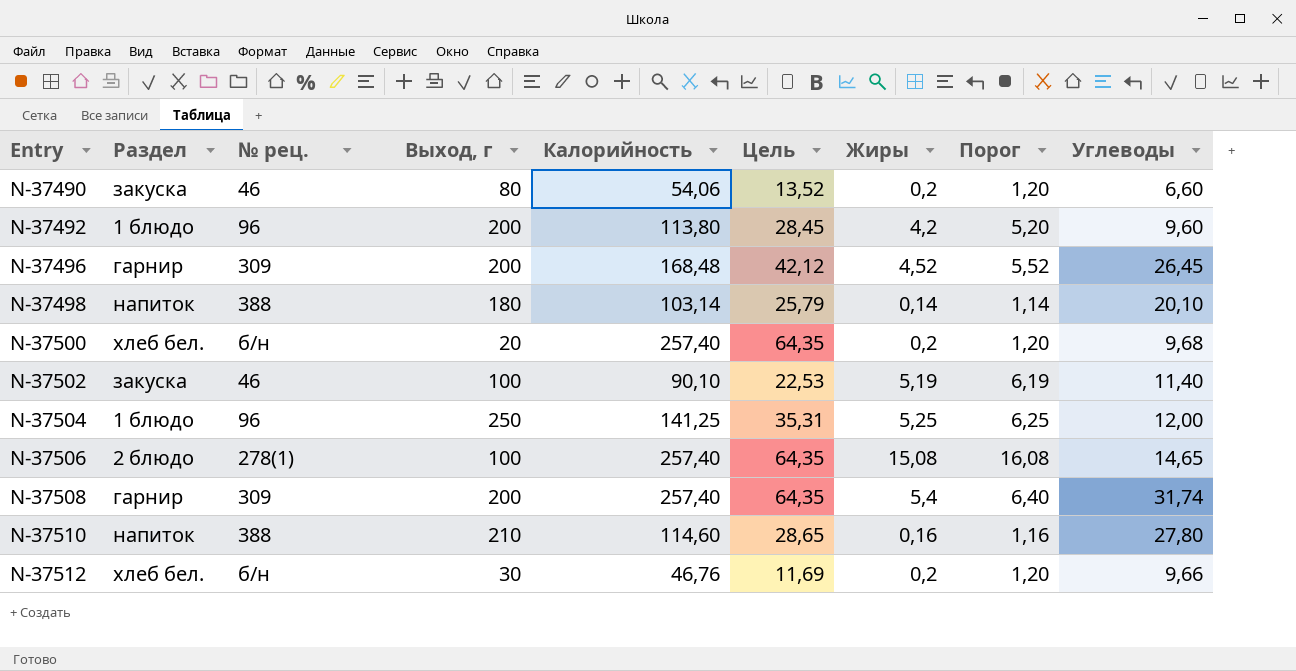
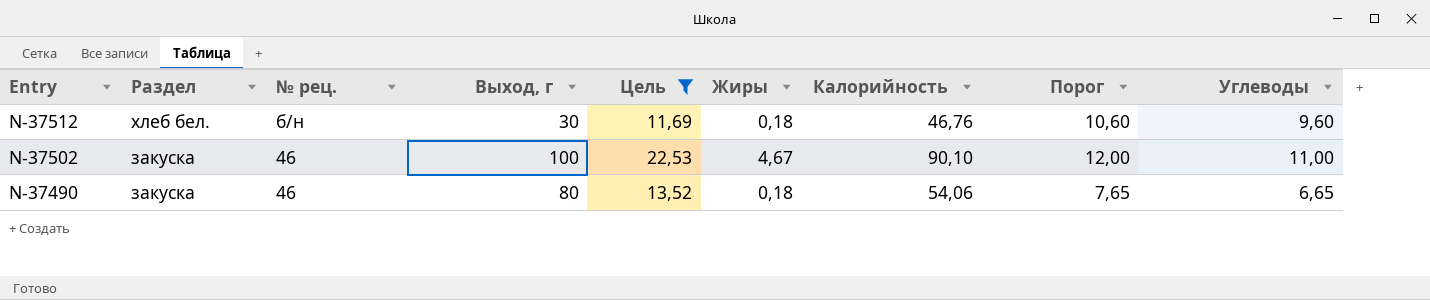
filter: none -> Цель <= 22,53
row order: Entry ascending -> Entry descending
column Калорийность | position: 5 -> 7
column Порог | formula: [Жиры] + 1 -> [Углеводы] + 1
N-37512 | Жиры: 0,2 -> 0,18
N-37512 | Углеводы: 9,66 -> 9,60
N-37502 | Жиры: 5,19 -> 4,67
N-37502 | Углеводы: 11,40 -> 11,00
N-37490 | Жиры: 0,2 -> 0,18
N-37490 | Углеводы: 6,60 -> 6,65

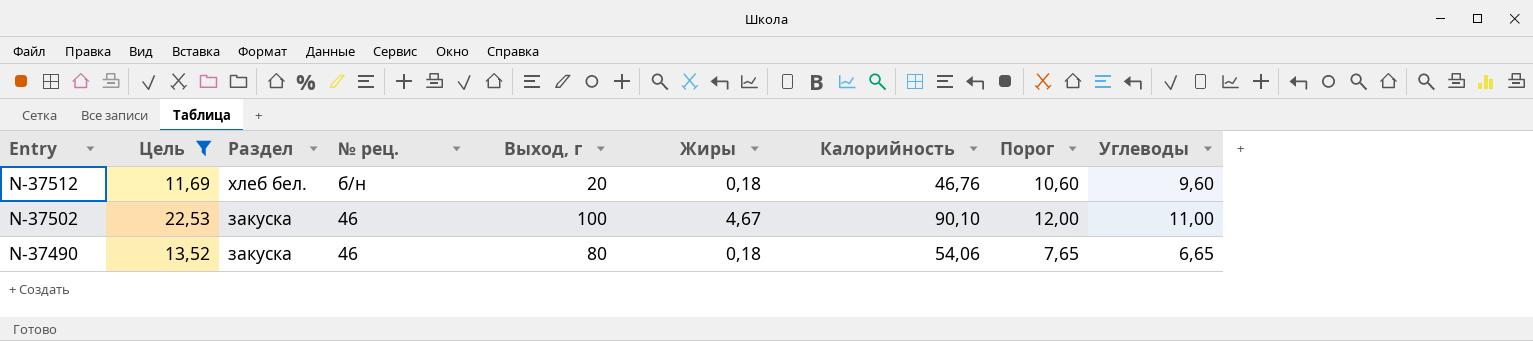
column Цель | position: 5 -> 2
N-37512 | Выход, г: 30 -> 20

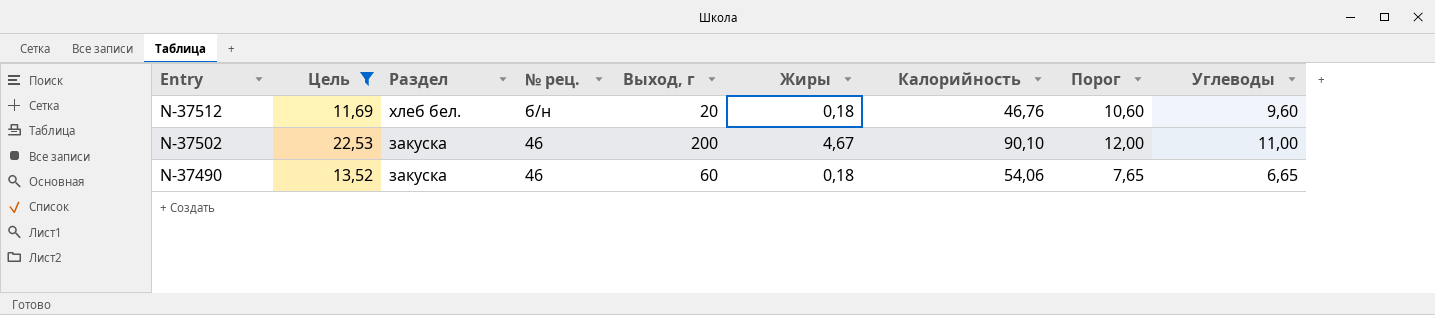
N-37502 | Выход, г: 100 -> 200
N-37490 | Выход, г: 80 -> 60

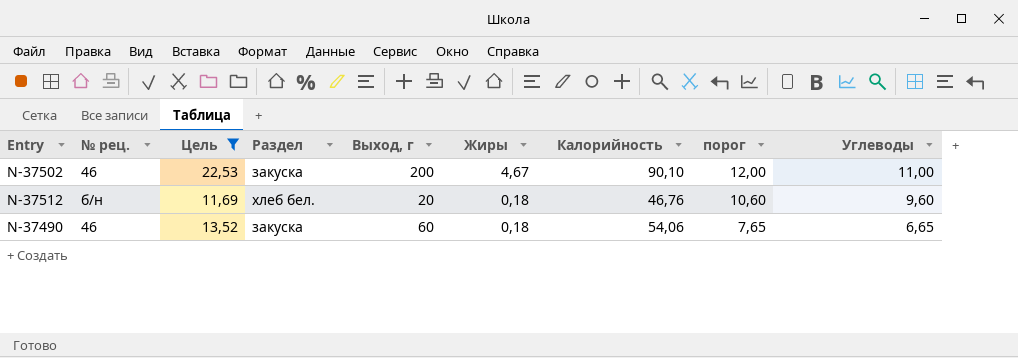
row order: Entry descending -> Жиры descending
column № рец. | position: 4 -> 2
column name: Порог -> порог

